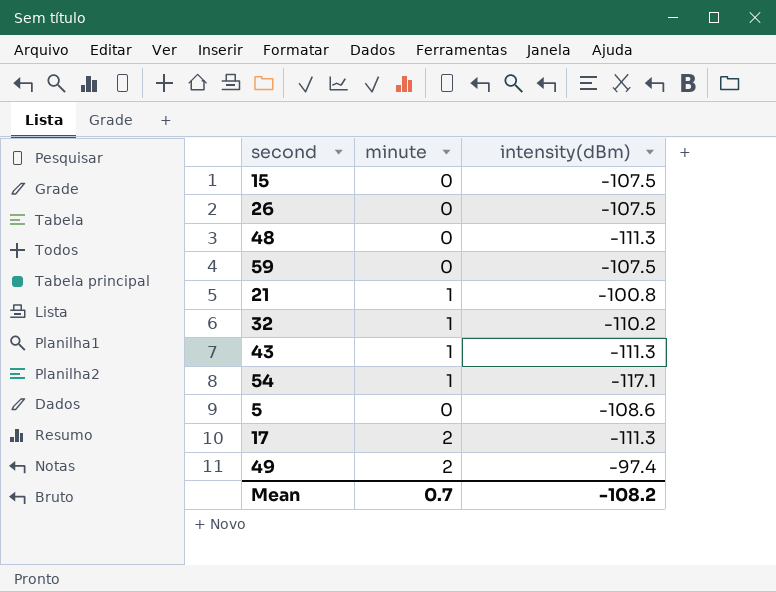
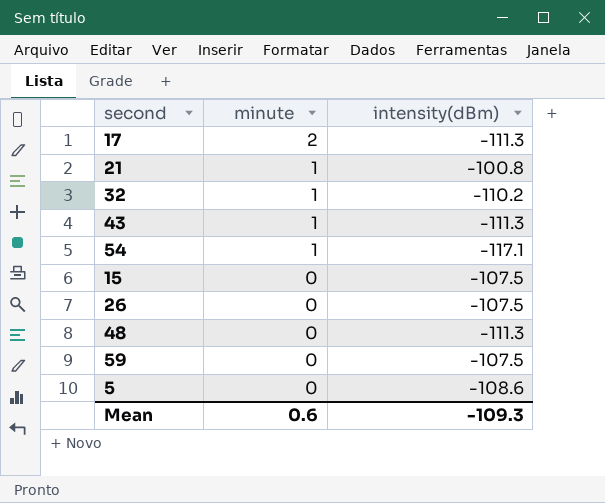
row order: none -> minute descending
row 49: 2 | -97.4 -> none
Mean | minute: 0.7 -> 0.6
Mean | intensity(dBm): -108.2 -> -109.3

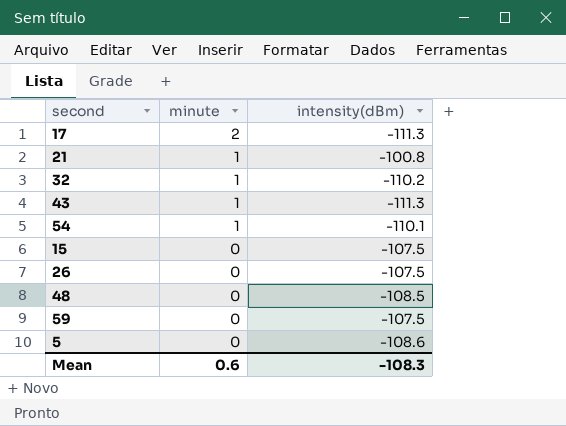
54 | intensity(dBm): -117.1 -> -110.1
48 | intensity(dBm): -111.3 -> -108.5
Mean | intensity(dBm): -109.3 -> -108.3

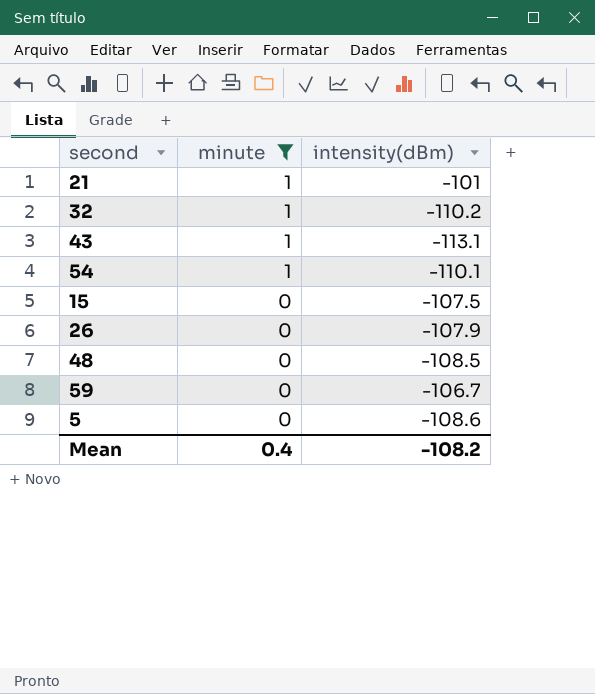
filter: none -> minute != 2
21 | intensity(dBm): -100.8 -> -101
43 | intensity(dBm): -111.3 -> -113.1
26 | intensity(dBm): -107.5 -> -107.9
59 | intensity(dBm): -107.5 -> -106.7
Mean | minute: 0.6 -> 0.4
Mean | intensity(dBm): -108.3 -> -108.2

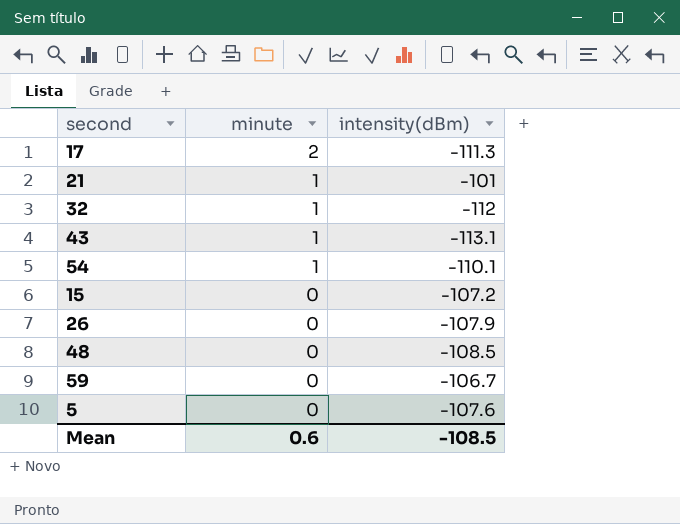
filter: minute != 2 -> none
32 | intensity(dBm): -110.2 -> -112
15 | intensity(dBm): -107.5 -> -107.2
5 | intensity(dBm): -108.6 -> -107.6
Mean | minute: 0.4 -> 0.6
Mean | intensity(dBm): -108.2 -> -108.5

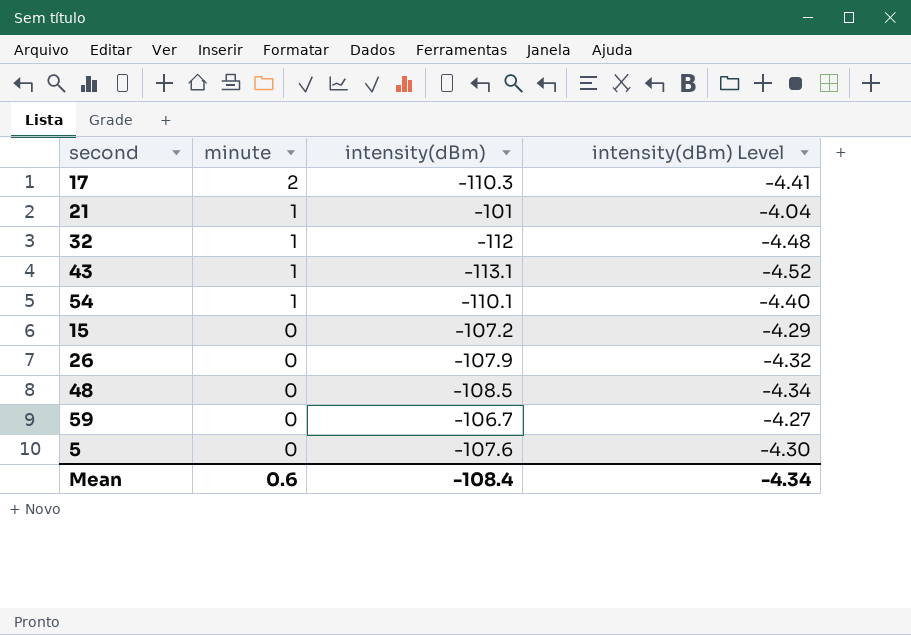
column intensity(dBm) Level | formula: none -> [intensity(dBm)] * 0.04
17 | intensity(dBm): -111.3 -> -110.3
Mean | intensity(dBm): -108.5 -> -108.4

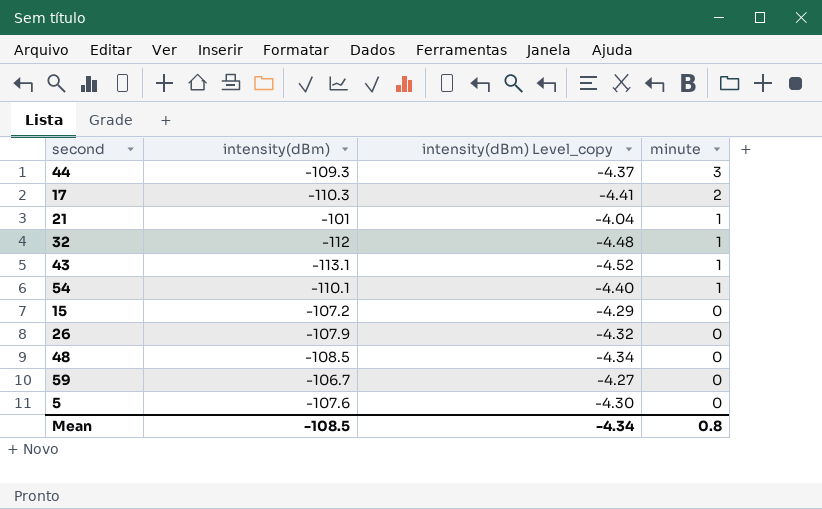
column name: intensity(dBm) Level -> intensity(dBm) Level_copy
column minute | position: 2 -> 4
row 44: none -> -109.3 | -4.37 | 3
Mean | intensity(dBm): -108.4 -> -108.5
Mean | minute: 0.6 -> 0.8

